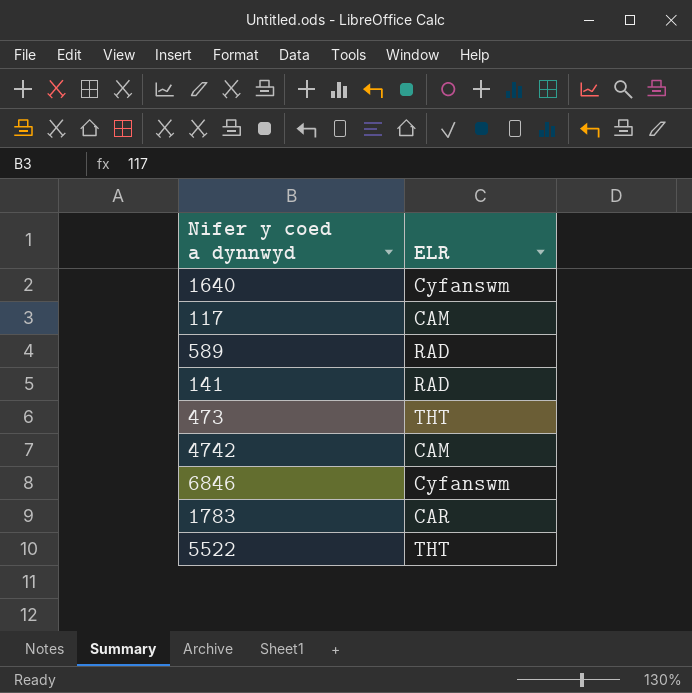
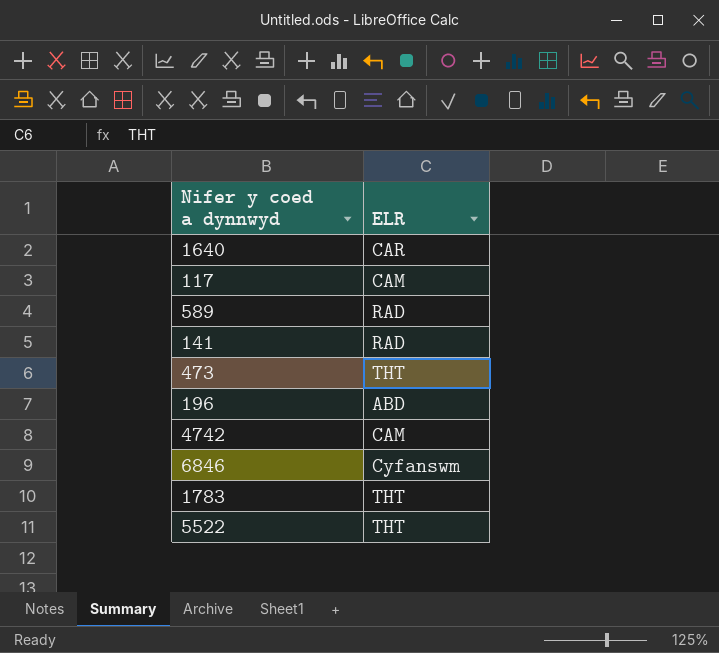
1640 | ELR: Cyfanswm -> CAR
row 196: none -> ABD
1783 | ELR: CAR -> THT

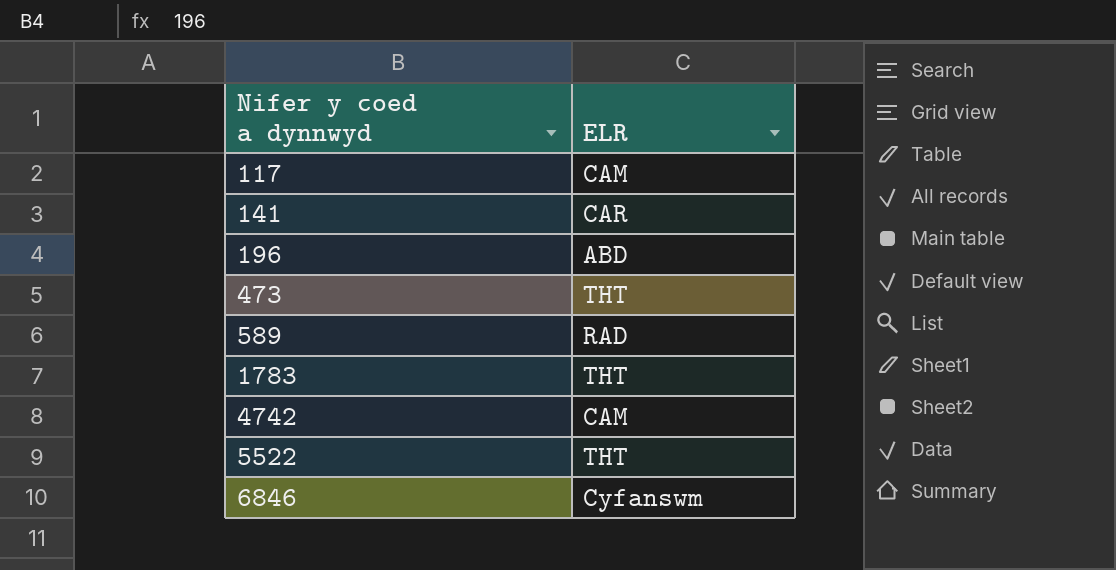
row order: none -> Nifer y coed a dynnwyd ascending
row 1640: CAR -> none
141 | ELR: RAD -> CAR

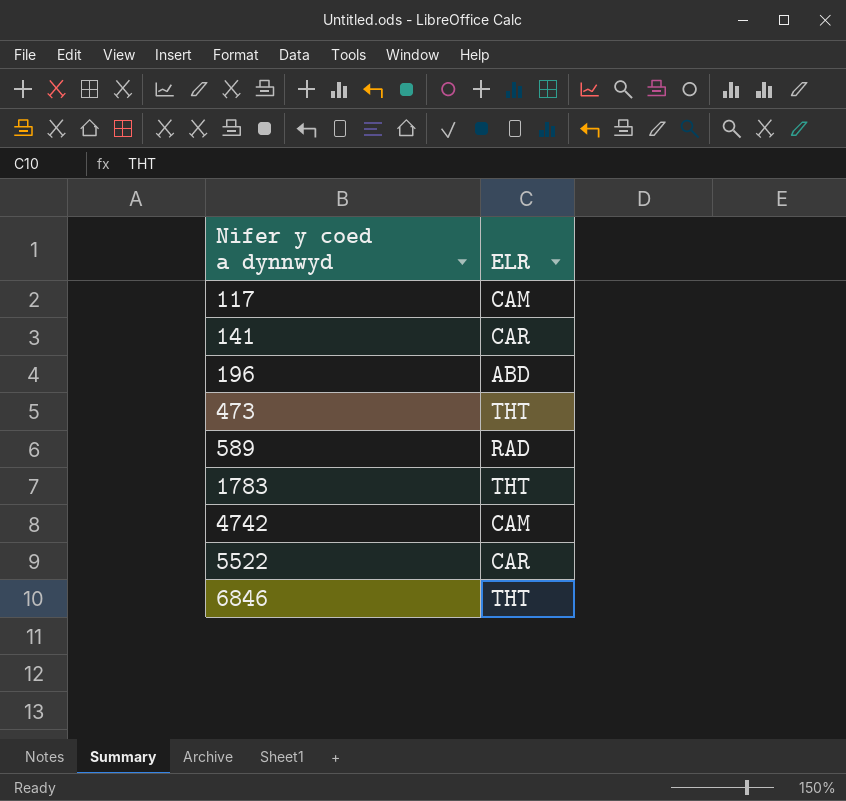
5522 | ELR: THT -> CAR
6846 | ELR: Cyfanswm -> THT

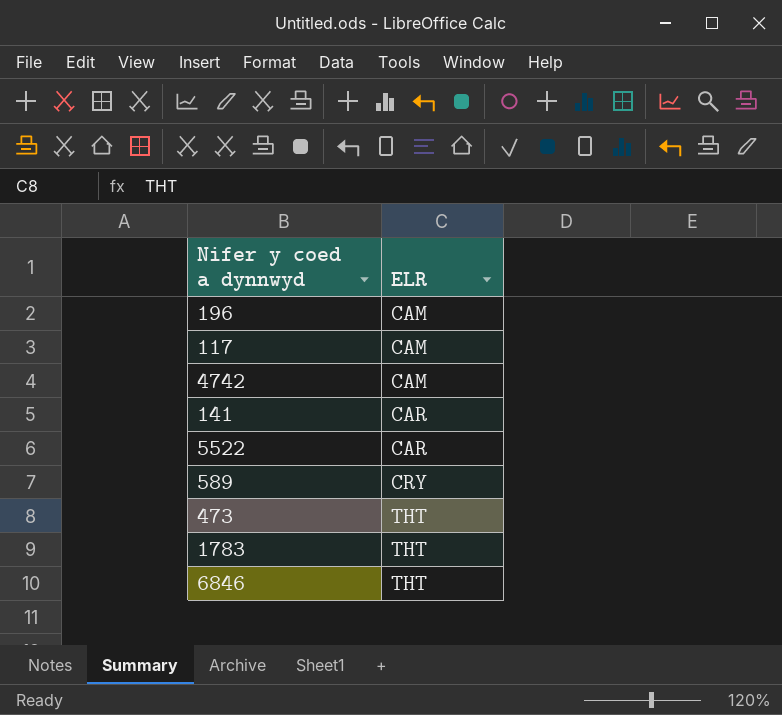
row order: Nifer y coed a dynnwyd ascending -> ELR ascending
196 | ELR: ABD -> CAM
589 | ELR: RAD -> CRY

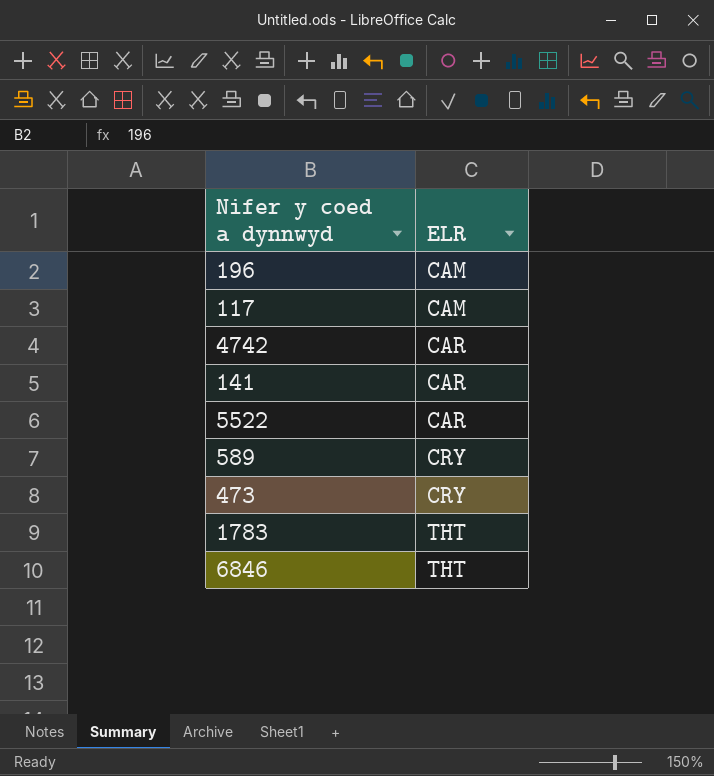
4742 | ELR: CAM -> CAR
473 | ELR: THT -> CRY

